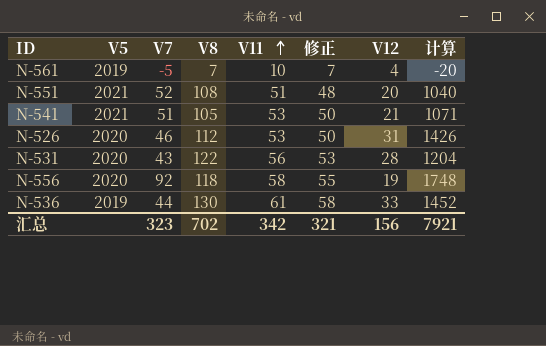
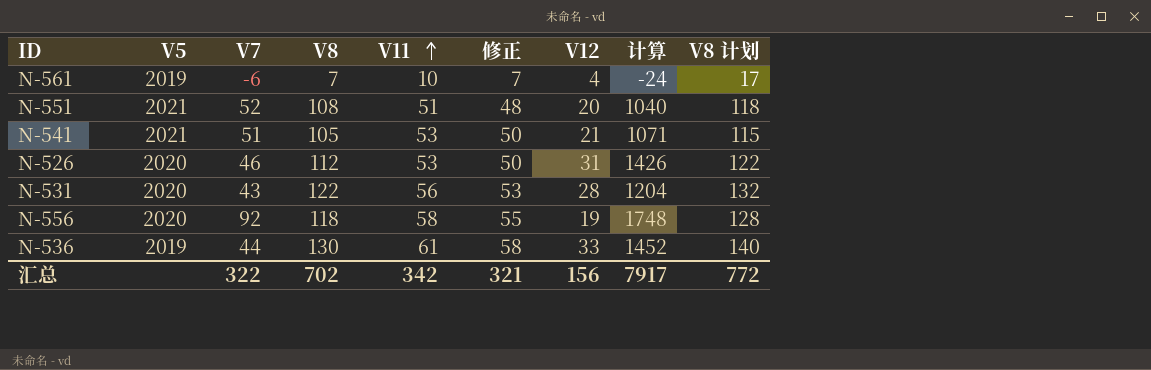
column V8 计划 | formula: none -> [V8] + 10
N-561 | V7: -5 -> -6
N-561 | 计算: -20 -> -24
汇总 | V7: 323 -> 322
汇总 | 计算: 7921 -> 7917

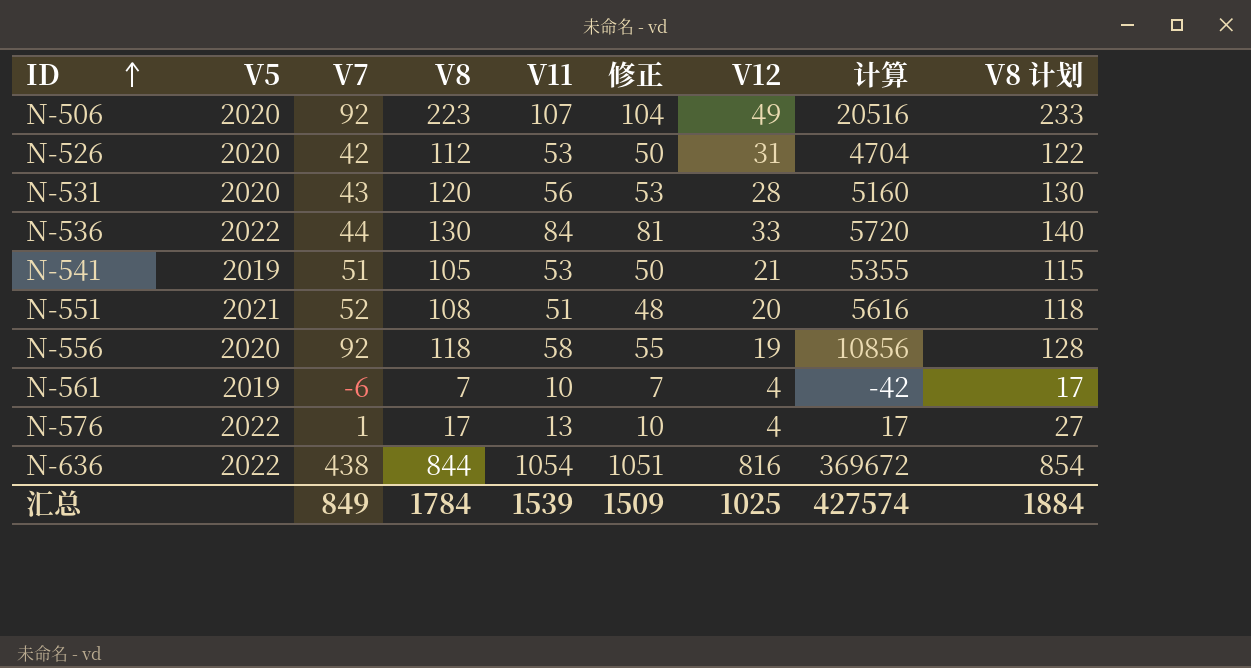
row order: V11 ascending -> ID ascending
column 计算 | formula: [V7] * [V12] -> [V7] * [V8]
row N-506: none -> 2020 | 92 | 223 | 107 | 104 | 49 | 20516 | 233
N-526 | V7: 46 -> 42
N-531 | V8: 122 -> 120
N-531 | V8 计划: 132 -> 130
N-536 | V5: 2019 -> 2022
N-536 | V11: 61 -> 84
N-536 | 修正: 58 -> 81
N-541 | V5: 2021 -> 2019
row N-576: none -> 2022 | 1 | 17 | 13 | 10 | 4 | 17 | 27
row N-636: none -> 2022 | 438 | 844 | 1054 | 1051 | 816 | 369672 | 854
汇总 | V7: 322 -> 849
汇总 | V8: 702 -> 1784
汇总 | V11: 342 -> 1539
汇总 | 修正: 321 -> 1509
汇总 | V12: 156 -> 1025
汇总 | 计算: 7917 -> 427574
汇总 | V8 计划: 772 -> 1884

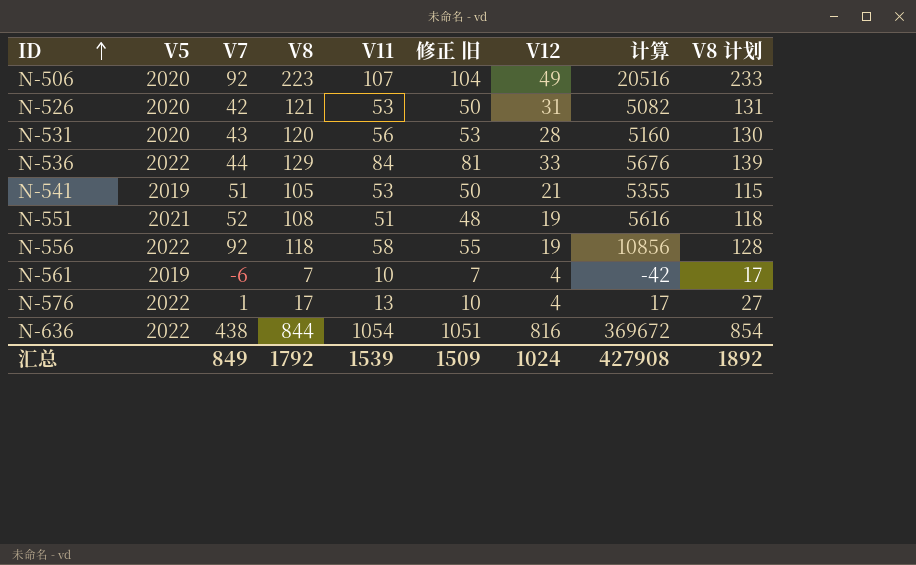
column name: 修正 -> 修正 旧
N-526 | V8: 112 -> 121
N-526 | 计算: 4704 -> 5082
N-526 | V8 计划: 122 -> 131
N-536 | V8: 130 -> 129
N-536 | 计算: 5720 -> 5676
N-536 | V8 计划: 140 -> 139
N-551 | V12: 20 -> 19
N-556 | V5: 2020 -> 2022
汇总 | V8: 1784 -> 1792
汇总 | V12: 1025 -> 1024
汇总 | 计算: 427574 -> 427908
汇总 | V8 计划: 1884 -> 1892

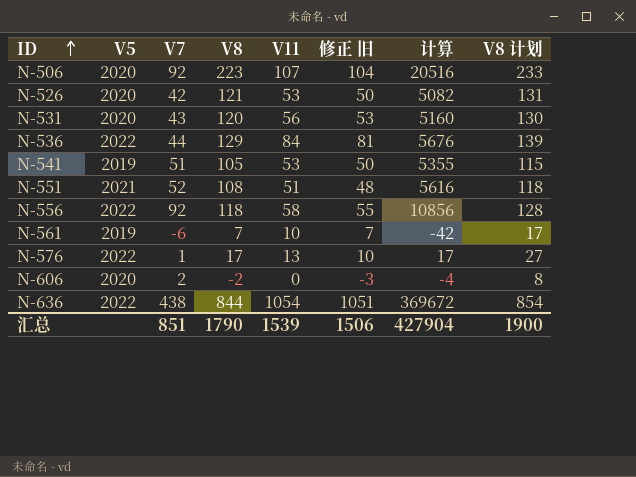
column V12 | position: 7 -> none
row N-606: none -> 2020 | 2 | -2 | 0 | -3 | -4 | 8
汇总 | V7: 849 -> 851
汇总 | V8: 1792 -> 1790
汇总 | 修正 旧: 1509 -> 1506
汇总 | 计算: 427908 -> 427904
汇总 | V8 计划: 1892 -> 1900

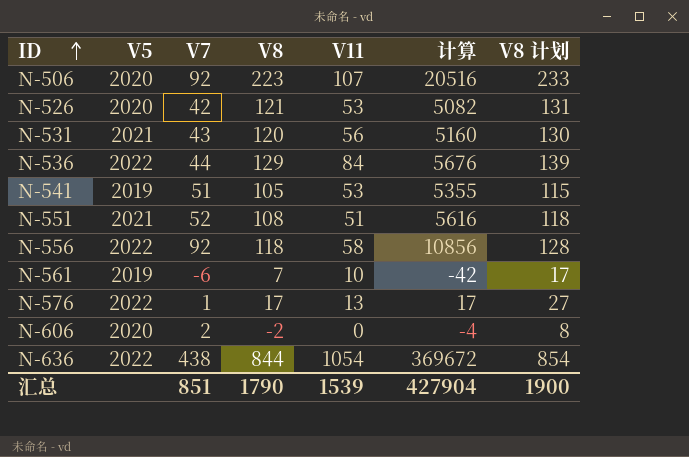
column 修正 旧 | formula: [V11] - 3 -> none
N-531 | V5: 2020 -> 2021

